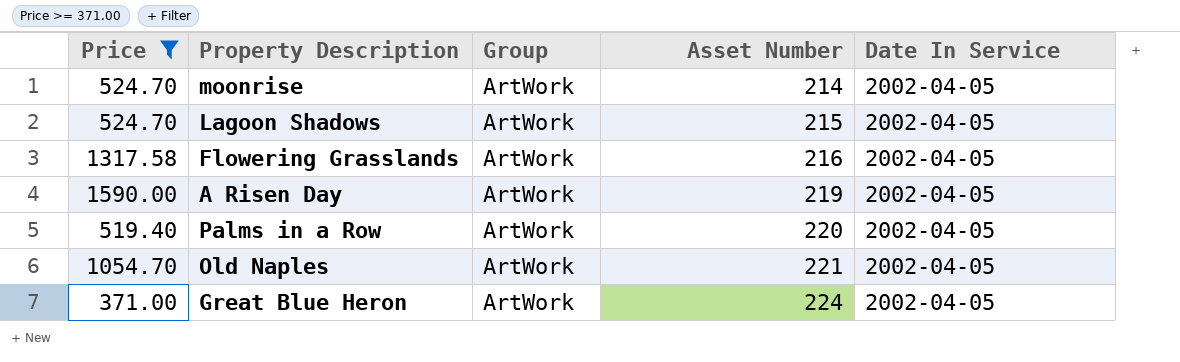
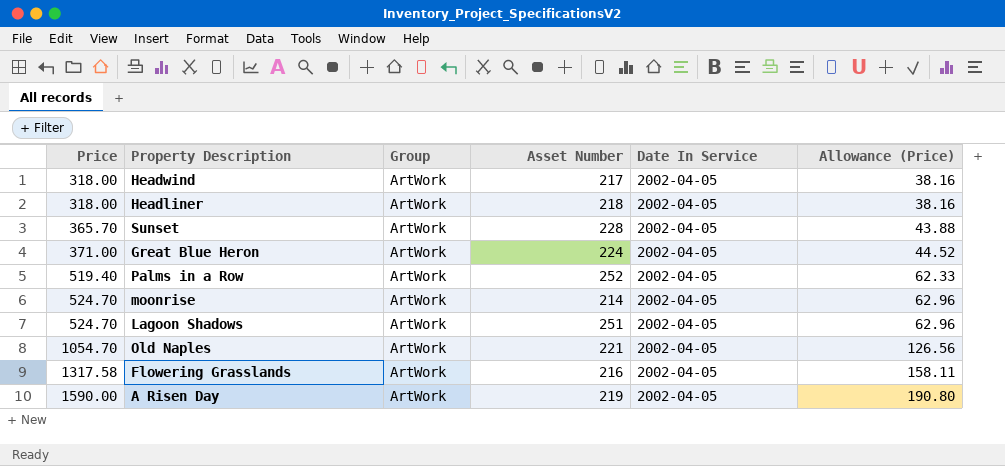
filter: Price >= 371.00 -> none
row order: Asset Number ascending -> Price ascending
column Allowance (Price) | formula: none -> [Price] * 0.12
Palms in a Row | Asset Number: 220 -> 252
Lagoon Shadows | Asset Number: 215 -> 251

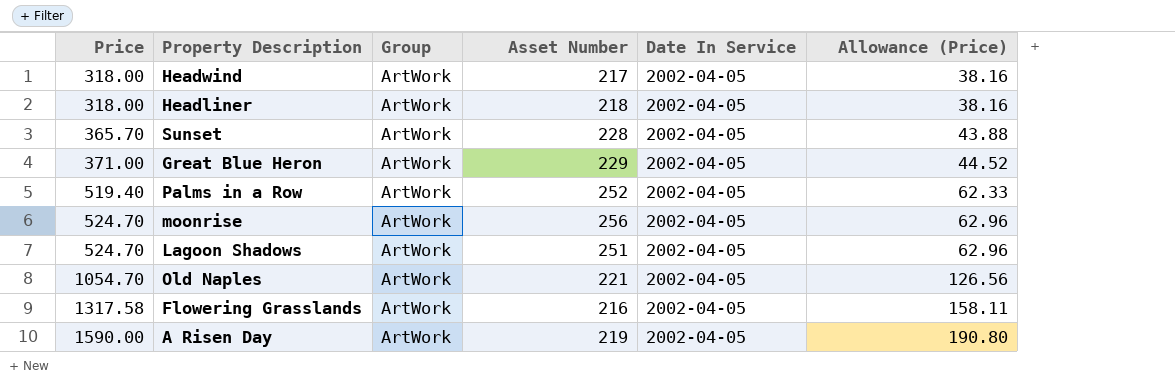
Great Blue Heron | Asset Number: 224 -> 229
moonrise | Asset Number: 214 -> 256

